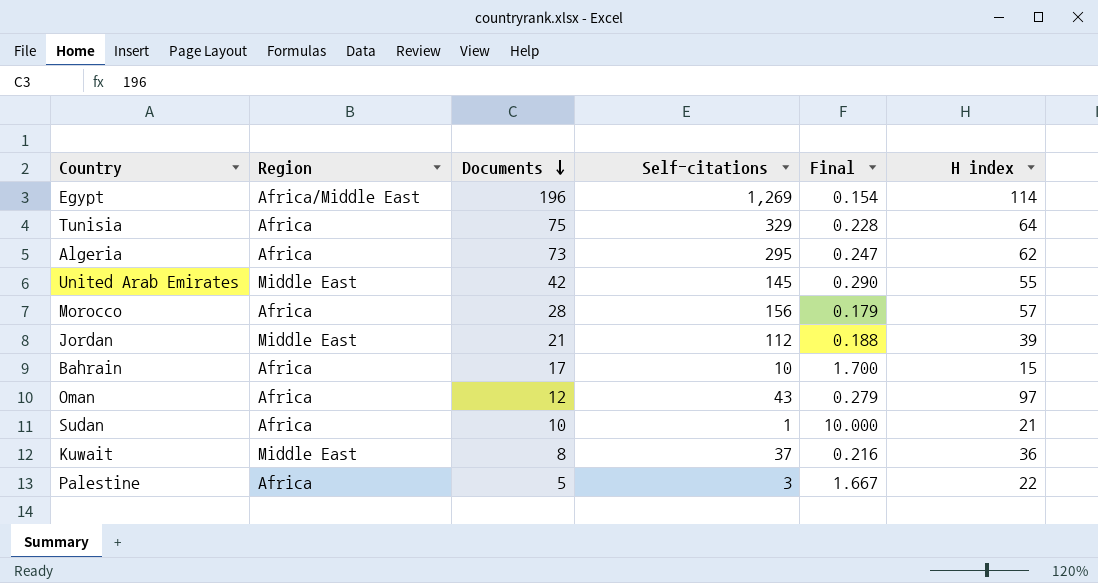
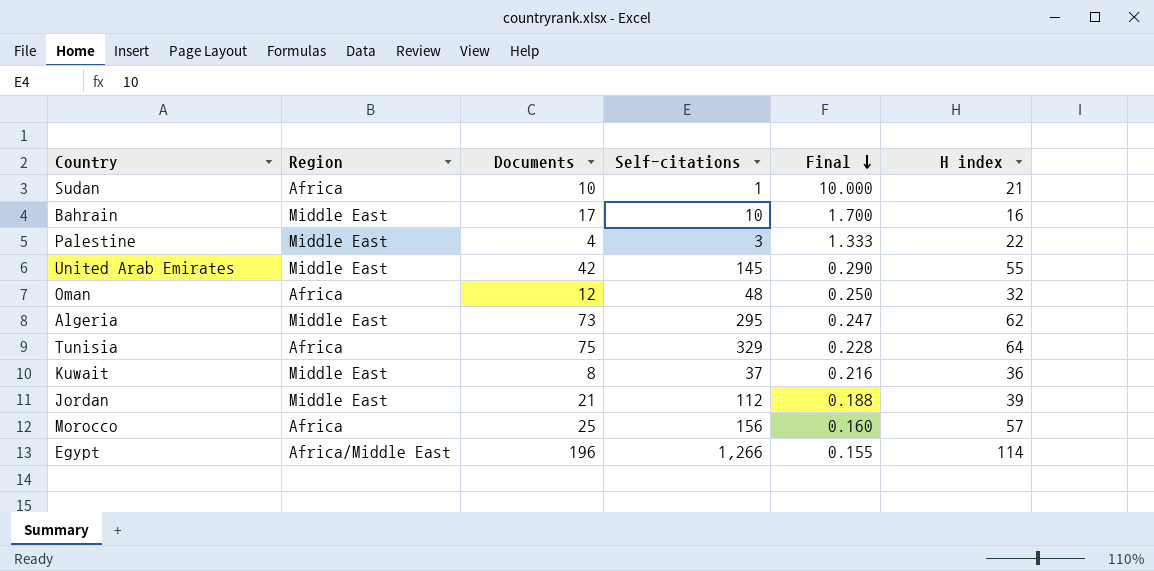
row order: Documents descending -> Final descending
Bahrain | Region: Africa -> Middle East
Bahrain | H index: 15 -> 16
Palestine | Region: Africa -> Middle East
Palestine | Documents: 5 -> 4
Palestine | Final: 1.667 -> 1.333
Oman | Self-citations: 43 -> 48
Oman | Final: 0.279 -> 0.250
Oman | H index: 97 -> 32
Algeria | Region: Africa -> Middle East
Morocco | Documents: 28 -> 25
Morocco | Final: 0.179 -> 0.160
Egypt | Self-citations: 1,269 -> 1,266
Egypt | Final: 0.154 -> 0.155

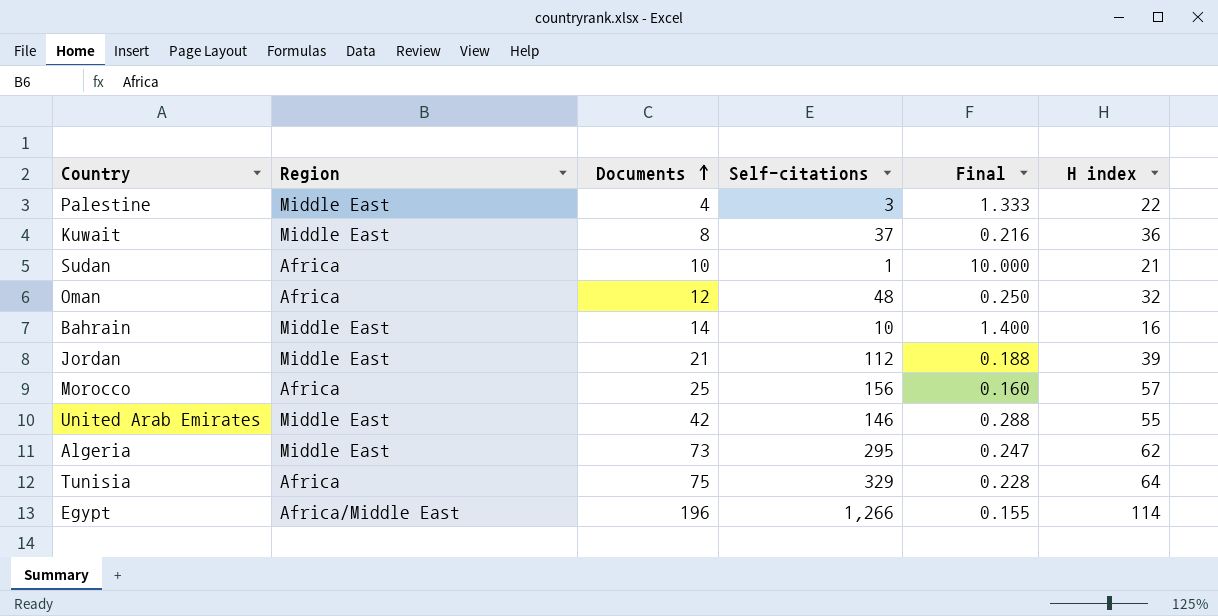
row order: Final descending -> Documents ascending
Bahrain | Documents: 17 -> 14
Bahrain | Final: 1.700 -> 1.400
United Arab Emirates | Self-citations: 145 -> 146
United Arab Emirates | Final: 0.290 -> 0.288

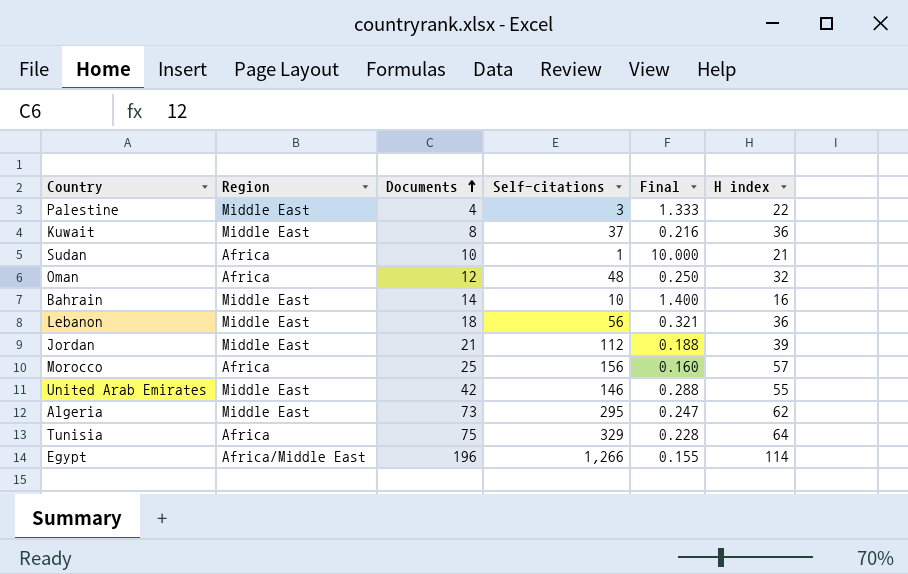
row Lebanon: none -> Middle East | 18 | 56 | 0.321 | 36

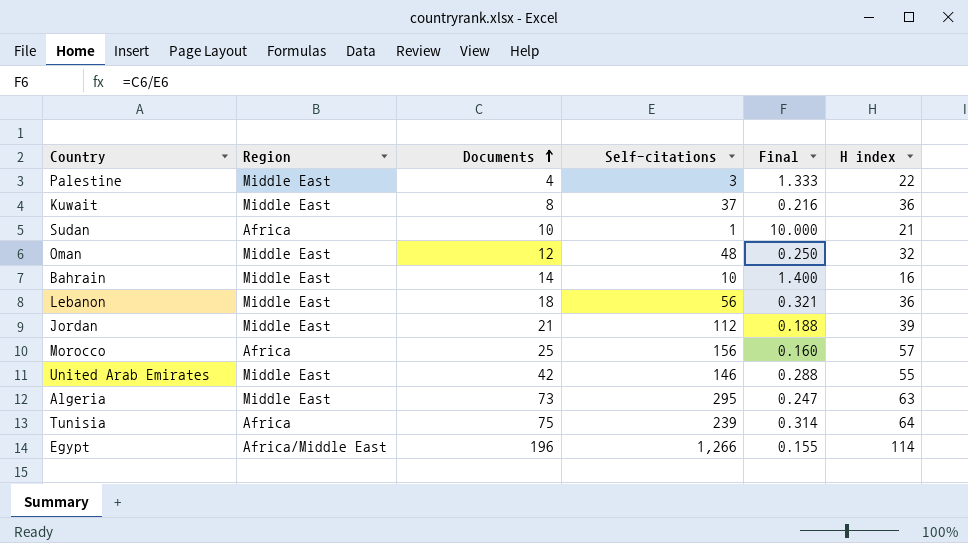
Oman | Region: Africa -> Middle East
Algeria | H index: 62 -> 63
Tunisia | Self-citations: 329 -> 239
Tunisia | Final: 0.228 -> 0.314

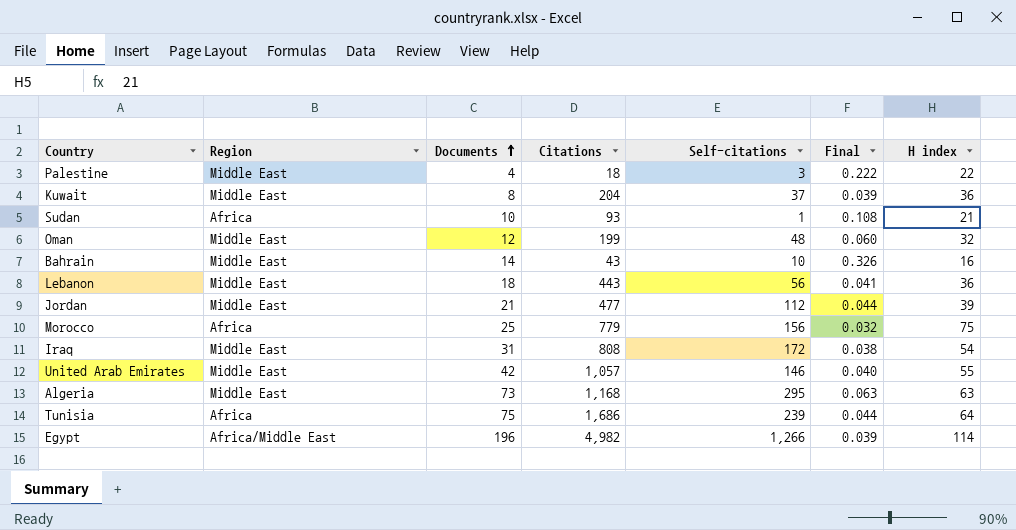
column Citations | position: none -> 4
column Final | formula: [Documents] / [Self-citations] -> [Documents] / [Citations]
Morocco | H index: 57 -> 75
row Iraq: none -> Middle East | 31 | 808 | 172 | 0.038 | 54

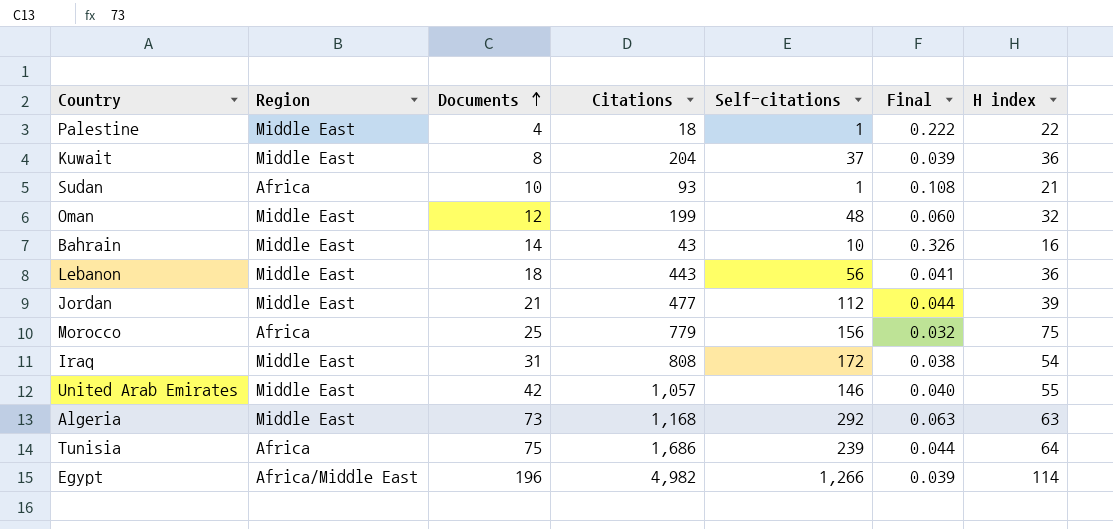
Palestine | Self-citations: 3 -> 1
Algeria | Self-citations: 295 -> 292

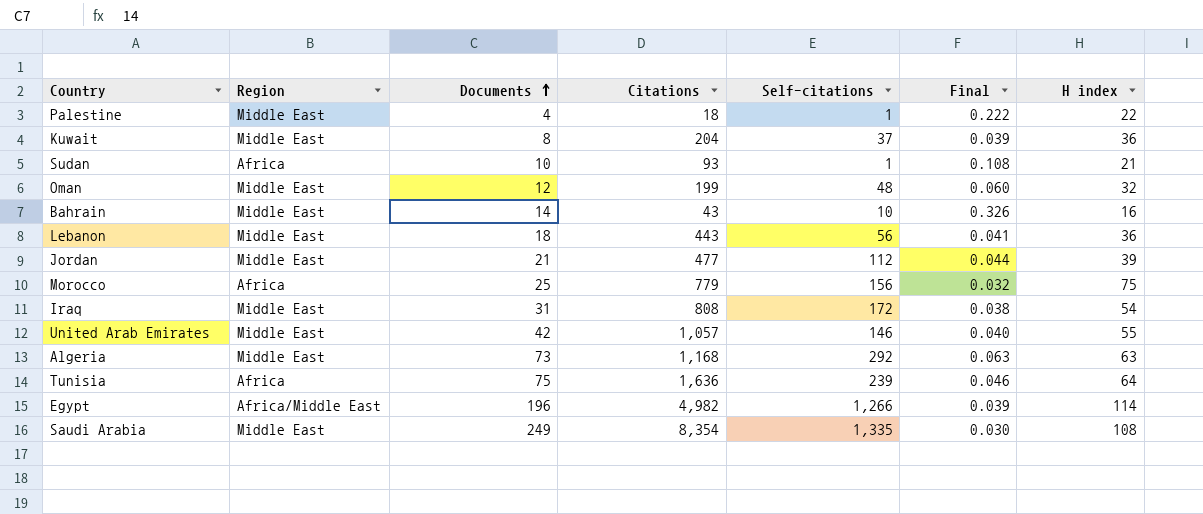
Tunisia | Citations: 1,686 -> 1,636
Tunisia | Final: 0.044 -> 0.046
row Saudi Arabia: none -> Middle East | 249 | 8,354 | 1,335 | 0.030 | 108

